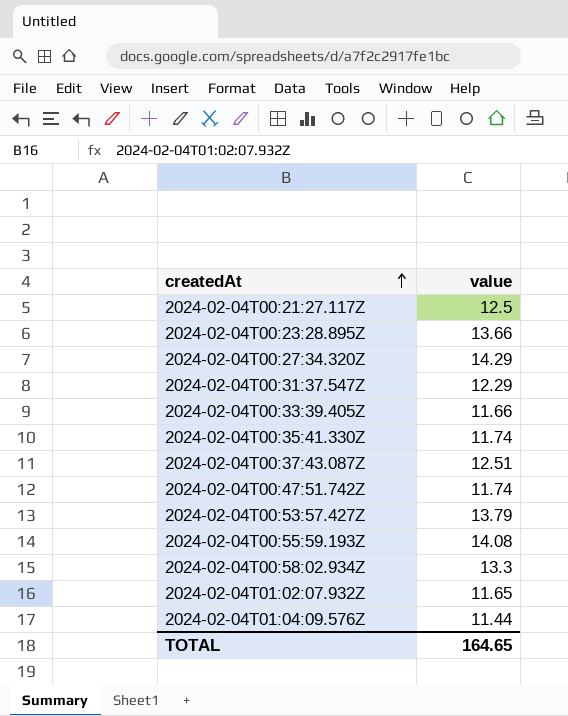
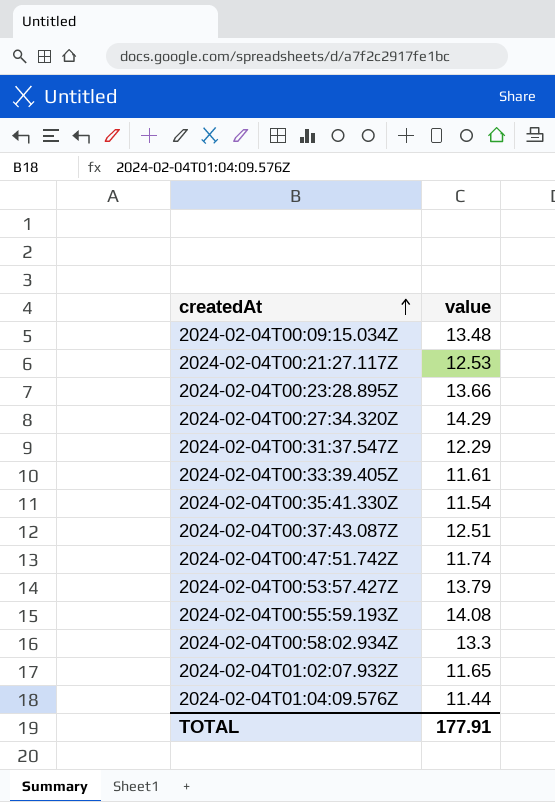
row 2024-02-04T00:09:15.034Z: none -> 13.48
2024-02-04T00:21:27.117Z | value: 12.5 -> 12.53
2024-02-04T00:33:39.405Z | value: 11.66 -> 11.61
2024-02-04T00:35:41.330Z | value: 11.74 -> 11.54
TOTAL | value: 164.65 -> 177.91

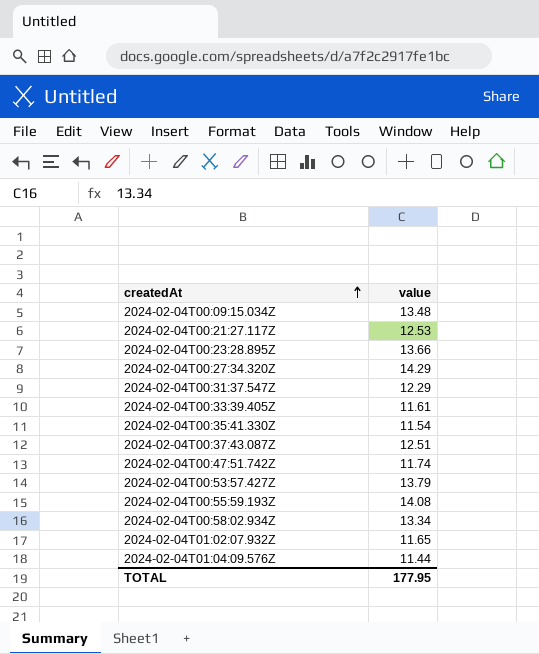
2024-02-04T00:58:02.934Z | value: 13.3 -> 13.34
TOTAL | value: 177.91 -> 177.95

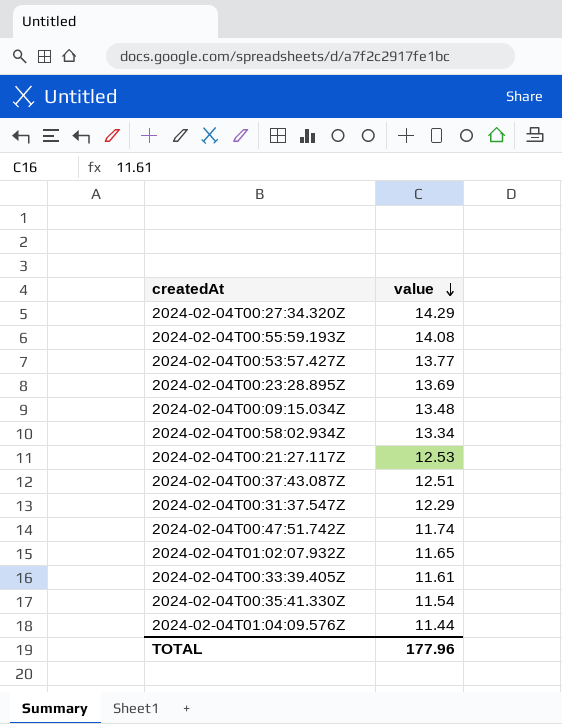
row order: createdAt ascending -> value descending
2024-02-04T00:53:57.427Z | value: 13.79 -> 13.77
2024-02-04T00:23:28.895Z | value: 13.66 -> 13.69
TOTAL | value: 177.95 -> 177.96

